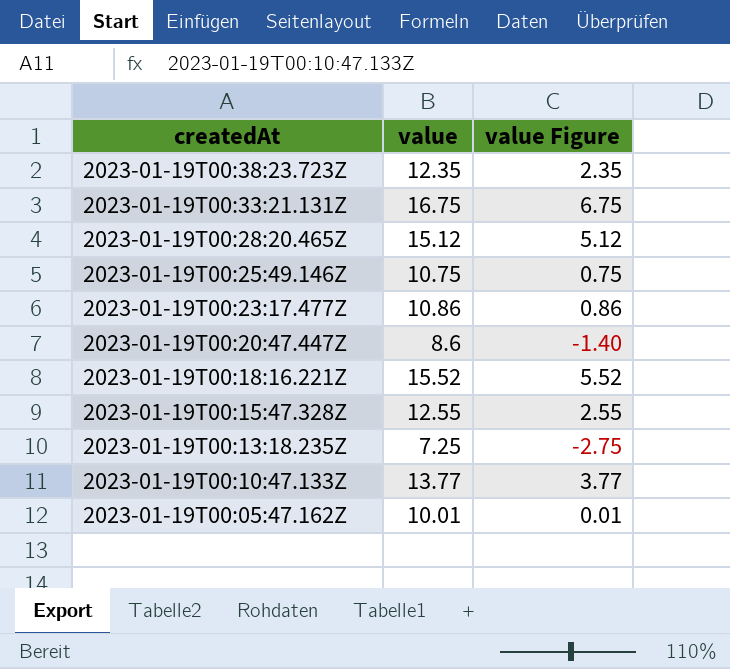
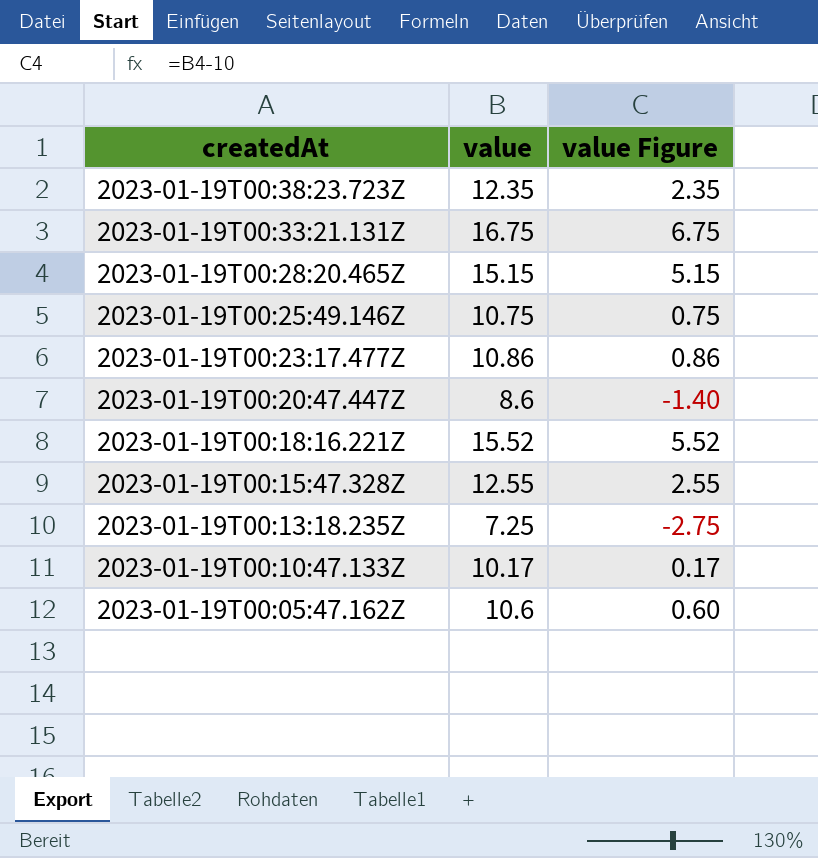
2023-01-19T00:28:20.465Z | value: 15.12 -> 15.15
2023-01-19T00:28:20.465Z | value Figure: 5.12 -> 5.15
2023-01-19T00:10:47.133Z | value: 13.77 -> 10.17
2023-01-19T00:10:47.133Z | value Figure: 3.77 -> 0.17
2023-01-19T00:05:47.162Z | value: 10.01 -> 10.6
2023-01-19T00:05:47.162Z | value Figure: 0.01 -> 0.60

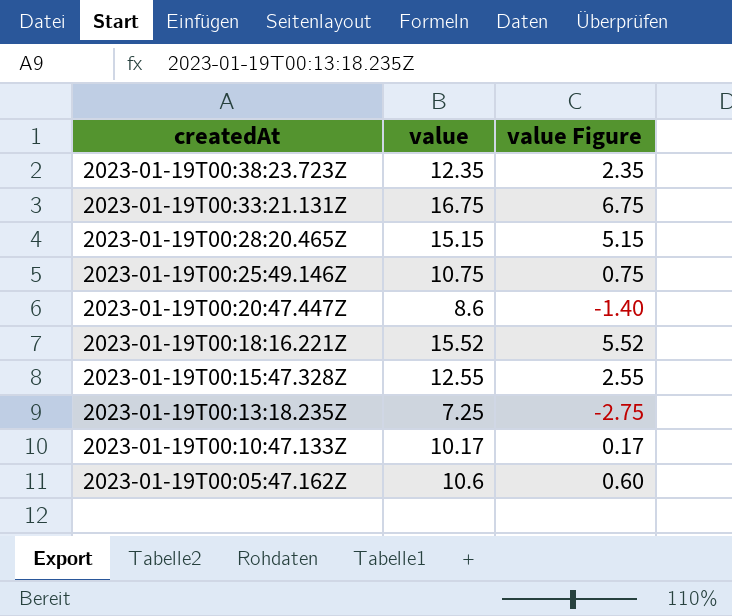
row 2023-01-19T00:23:17.477Z: 10.86 | 0.86 -> none

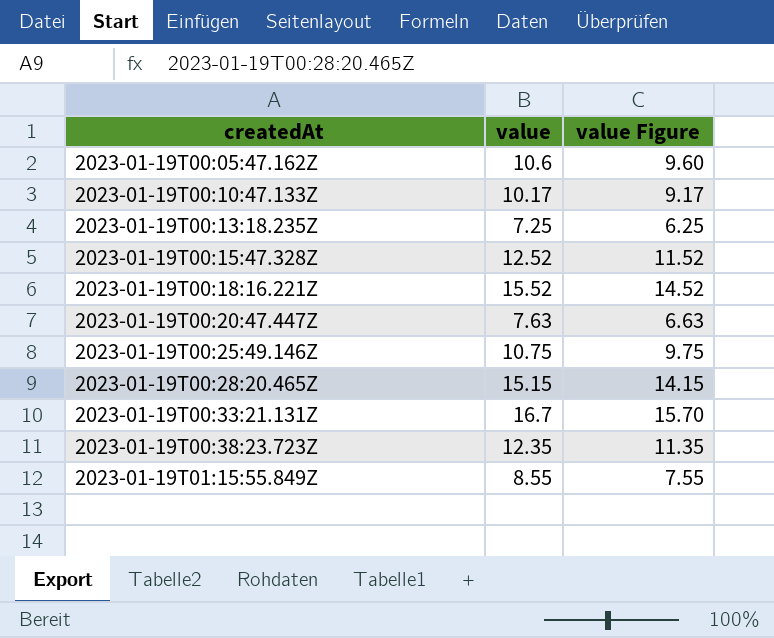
row order: createdAt descending -> createdAt ascending
column value Figure | formula: [value] - 10 -> [value] - 1
2023-01-19T00:15:47.328Z | value: 12.55 -> 12.52
2023-01-19T00:20:47.447Z | value: 8.6 -> 7.63
2023-01-19T00:33:21.131Z | value: 16.75 -> 16.7
row 2023-01-19T01:15:55.849Z: none -> 8.55 | 7.55

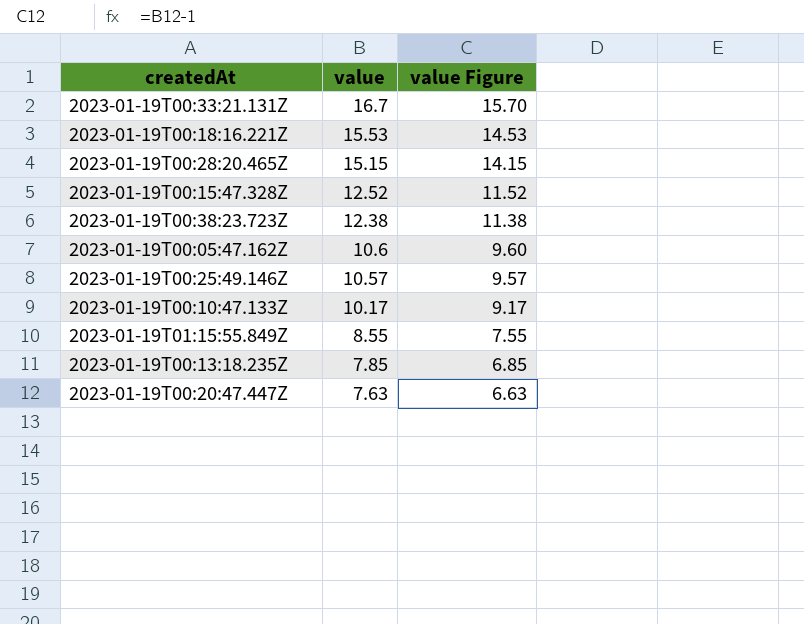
row order: createdAt ascending -> value descending
2023-01-19T00:18:16.221Z | value: 15.52 -> 15.53
2023-01-19T00:18:16.221Z | value Figure: 14.52 -> 14.53
2023-01-19T00:38:23.723Z | value: 12.35 -> 12.38
2023-01-19T00:38:23.723Z | value Figure: 11.35 -> 11.38
2023-01-19T00:25:49.146Z | value: 10.75 -> 10.57
2023-01-19T00:25:49.146Z | value Figure: 9.75 -> 9.57
2023-01-19T00:13:18.235Z | value: 7.25 -> 7.85
2023-01-19T00:13:18.235Z | value Figure: 6.25 -> 6.85

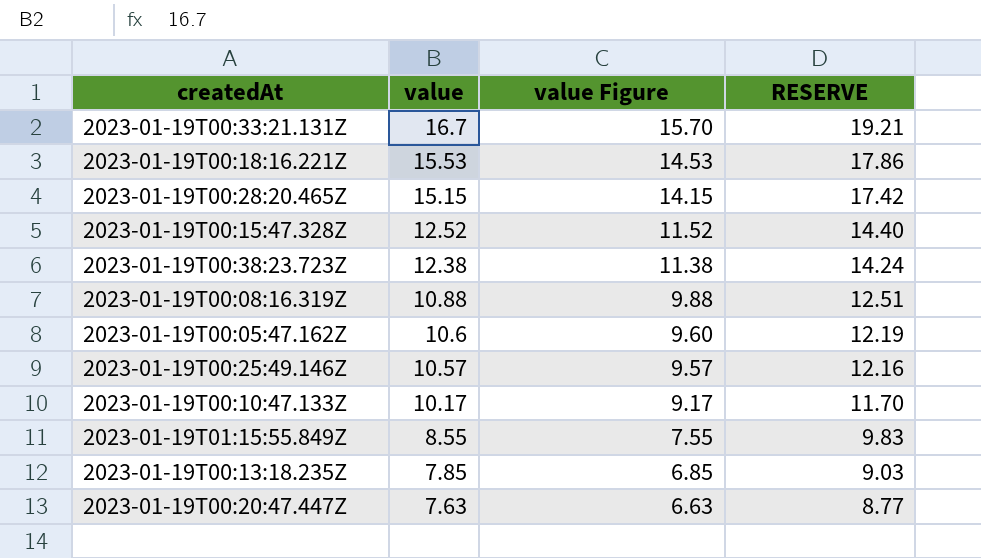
column RESERVE | formula: none -> [value] * 1.15
row 2023-01-19T00:08:16.319Z: none -> 10.88 | 9.88 | 12.51

